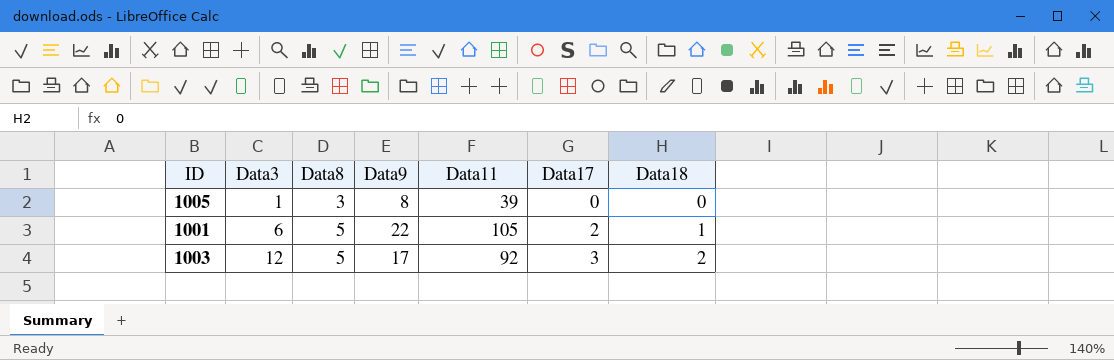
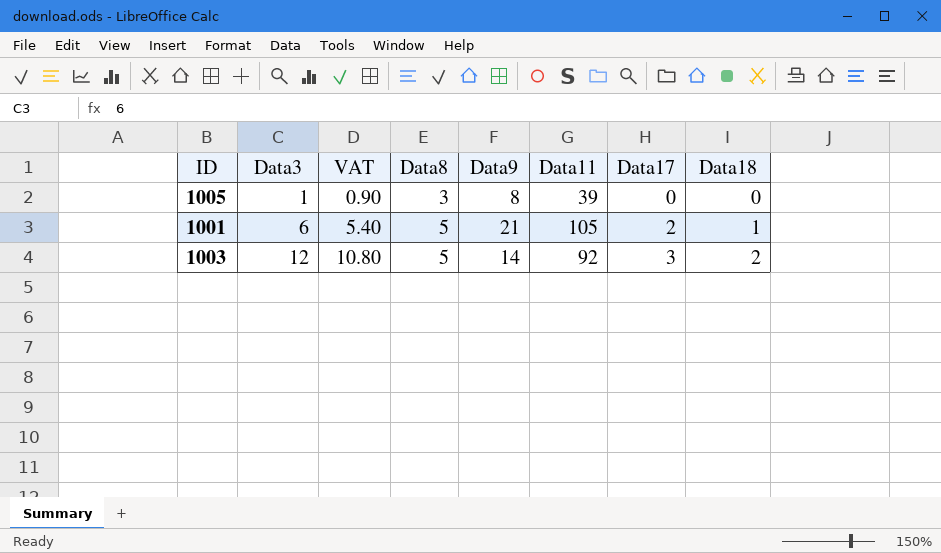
column VAT | formula: none -> [Data3] * 0.9
1001 | Data9: 22 -> 21
1003 | Data9: 17 -> 14

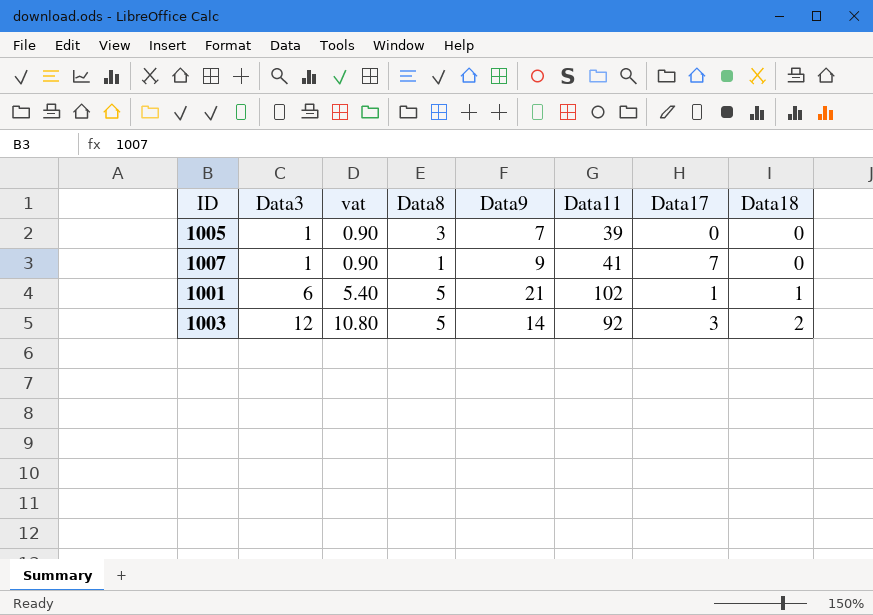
column name: VAT -> vat
1005 | Data9: 8 -> 7
row 1007: none -> 1 | 0.90 | 1 | 9 | 41 | 7 | 0
1001 | Data11: 105 -> 102
1001 | Data17: 2 -> 1

